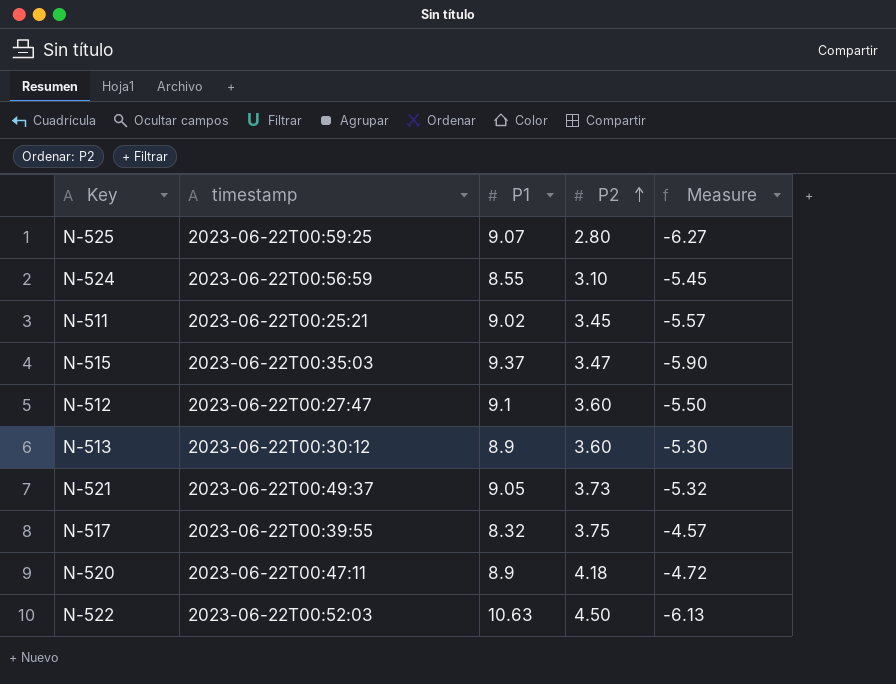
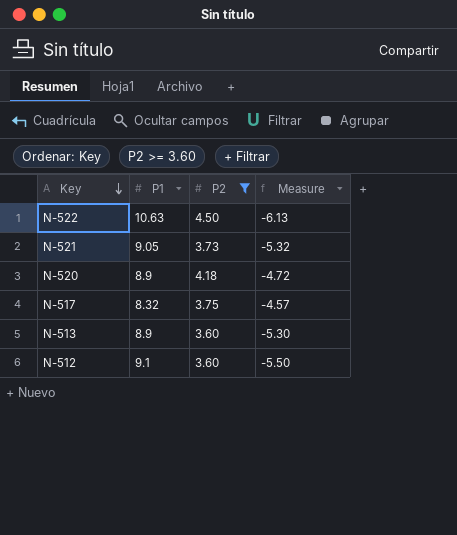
filter: none -> P2 >= 3.60
row order: P2 ascending -> Key descending
column timestamp | position: 2 -> none

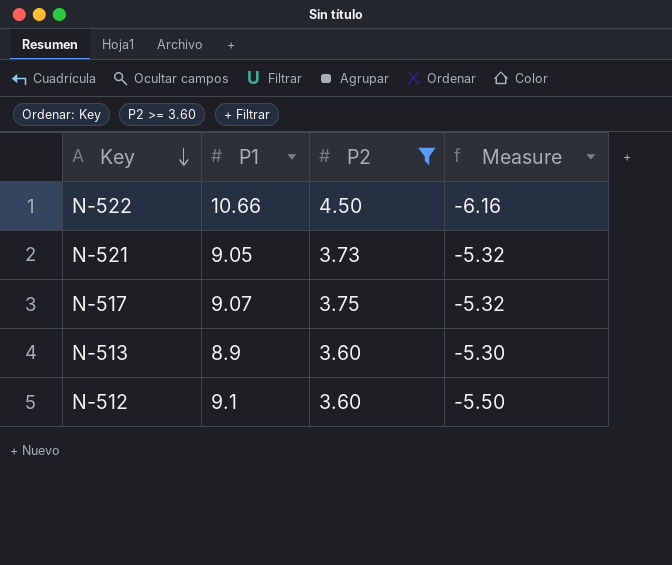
row N-520: 8.9 | 4.18 | -4.72 -> none
N-522 | P1: 10.63 -> 10.66
N-522 | Measure: -6.13 -> -6.16
N-517 | P1: 8.32 -> 9.07
N-517 | Measure: -4.57 -> -5.32

